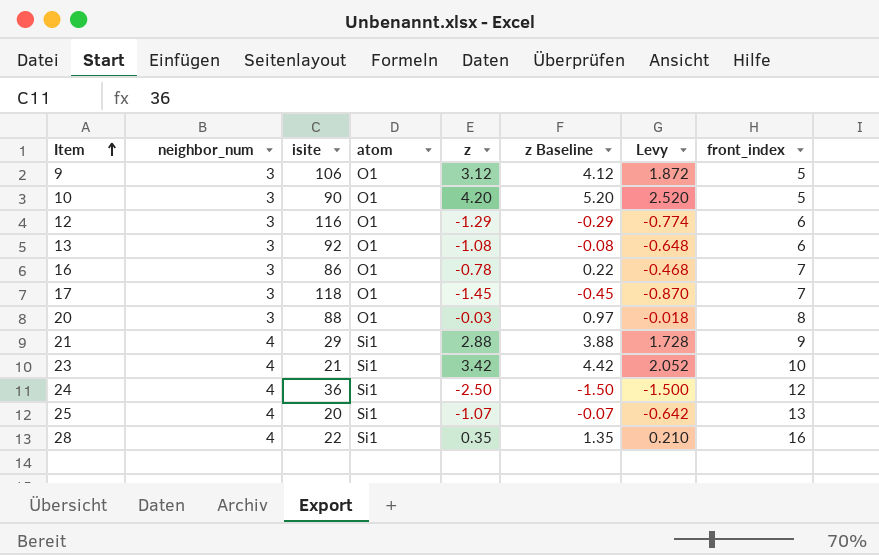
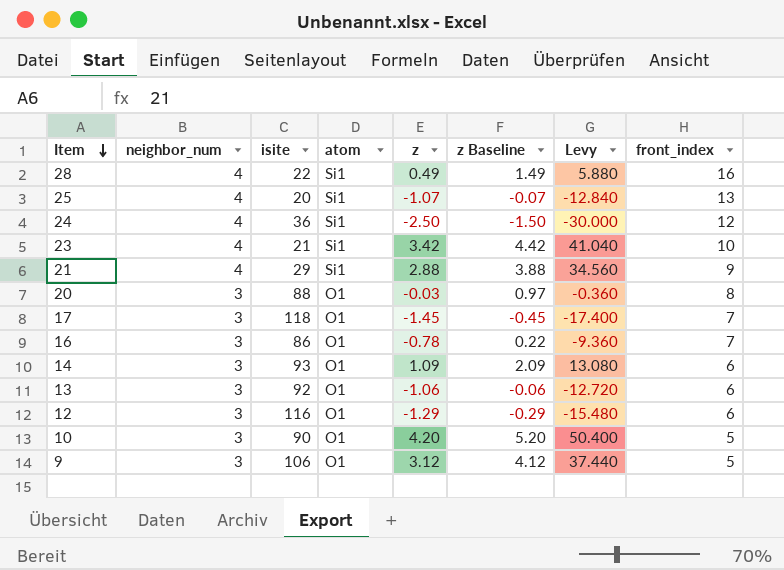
row order: Item ascending -> Item descending
column Levy | formula: [z] * 0.6 -> [z] * 12
28 | z: 0.35 -> 0.49
28 | z Baseline: 1.35 -> 1.49
row 14: none -> 3 | 93 | O1 | 1.09 | 2.09 | 13.080 | 6
13 | z: -1.08 -> -1.06
13 | z Baseline: -0.08 -> -0.06

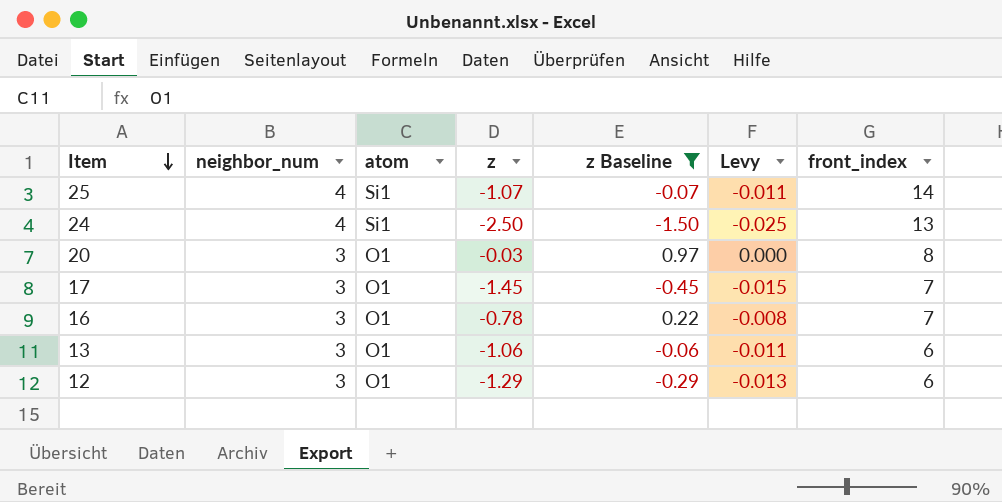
filter: none -> z Baseline <= 0.97
column isite | position: 3 -> none
column Levy | formula: [z] * 12 -> [z] * 0.01
25 | front_index: 13 -> 14
24 | front_index: 12 -> 13

